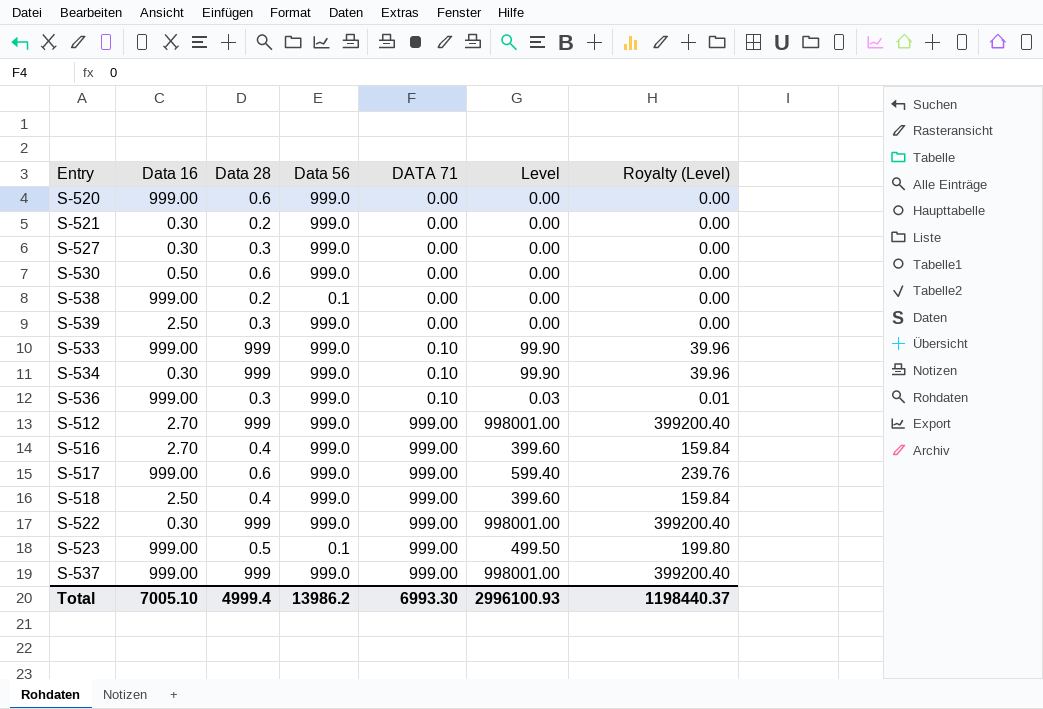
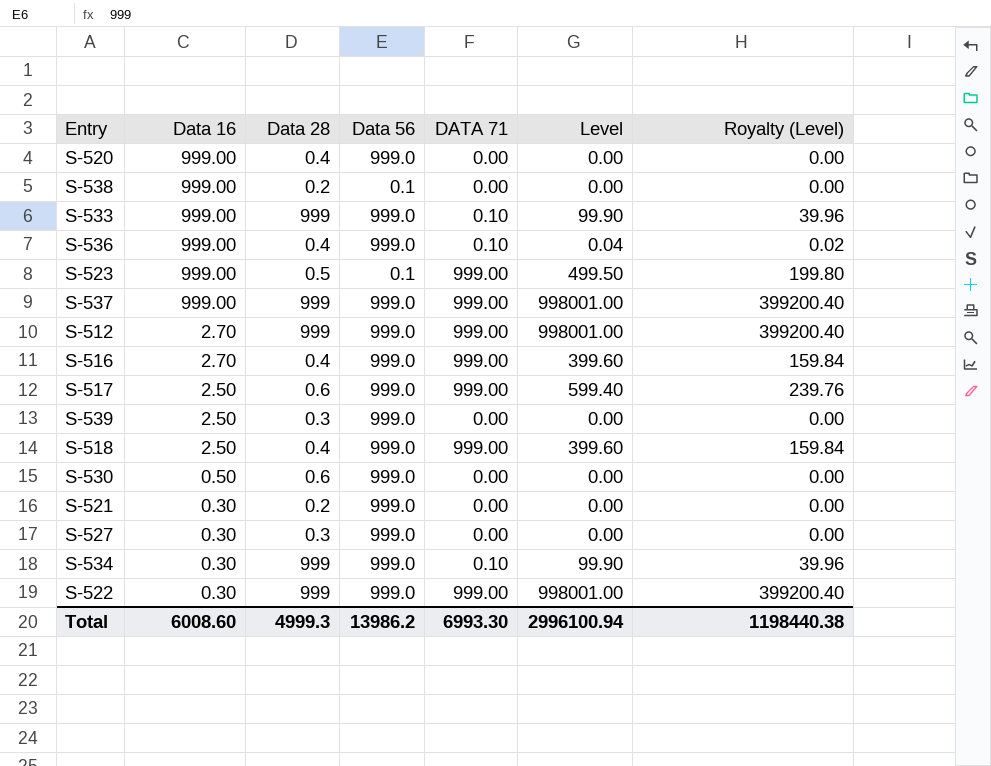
row order: DATA 71 ascending -> Data 16 descending
S-520 | Data 28: 0.6 -> 0.4
S-536 | Data 28: 0.3 -> 0.4
S-536 | Level: 0.03 -> 0.04
S-536 | Royalty (Level): 0.01 -> 0.02
S-517 | Data 16: 999.00 -> 2.50
Total | Data 16: 7005.10 -> 6008.60
Total | Data 28: 4999.4 -> 4999.3
Total | Level: 2996100.93 -> 2996100.94
Total | Royalty (Level): 1198440.37 -> 1198440.38

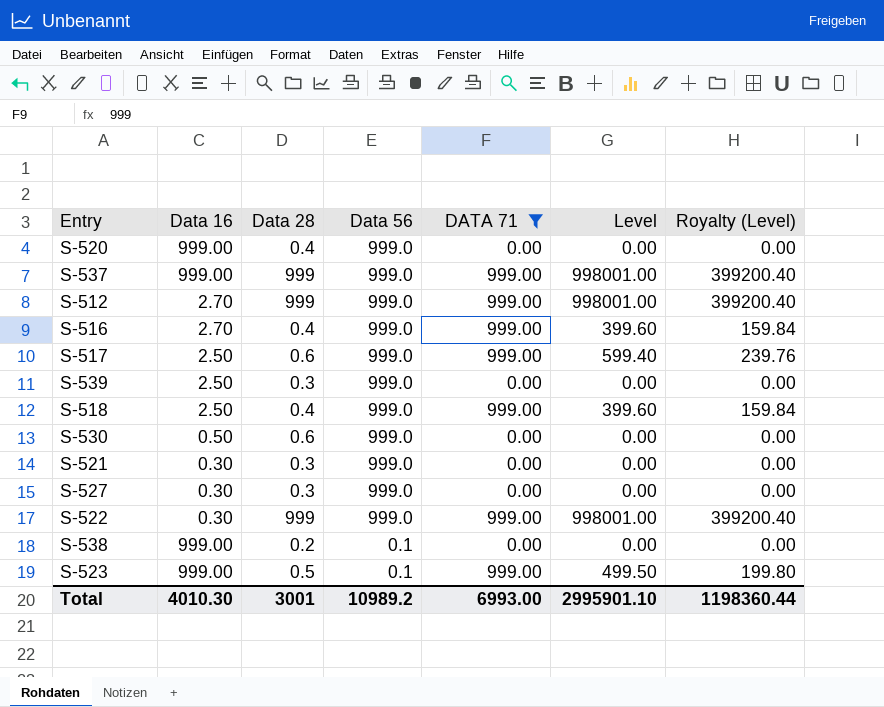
filter: none -> DATA 71 != 0.10
row order: Data 16 descending -> Data 56 descending
S-521 | Data 28: 0.2 -> 0.3
Total | Data 16: 6008.60 -> 4010.30
Total | Data 28: 4999.3 -> 3001
Total | Data 56: 13986.2 -> 10989.2
Total | DATA 71: 6993.30 -> 6993.00
Total | Level: 2996100.94 -> 2995901.10
Total | Royalty (Level): 1198440.38 -> 1198360.44

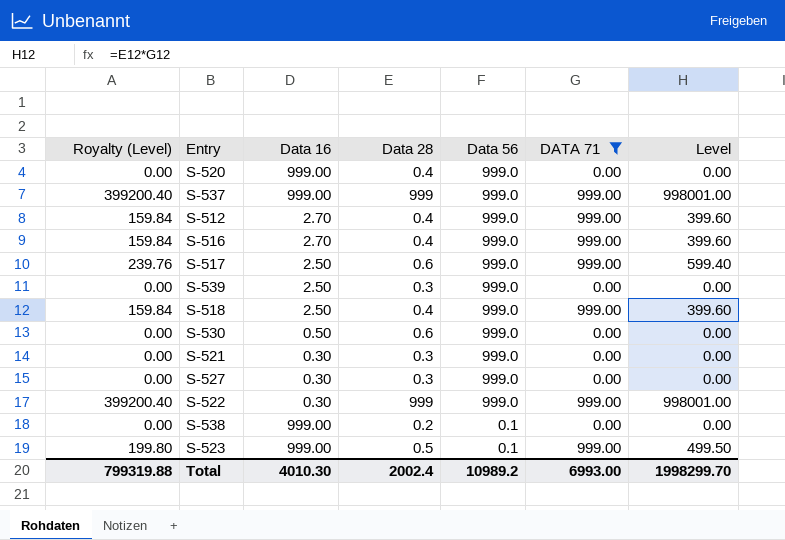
column Royalty (Level) | position: 7 -> 1
S-512 | Royalty (Level): 399200.40 -> 159.84
S-512 | Data 28: 999 -> 0.4
S-512 | Level: 998001.00 -> 399.60
Total | Royalty (Level): 1198360.44 -> 799319.88
Total | Data 28: 3001 -> 2002.4
Total | Level: 2995901.10 -> 1998299.70

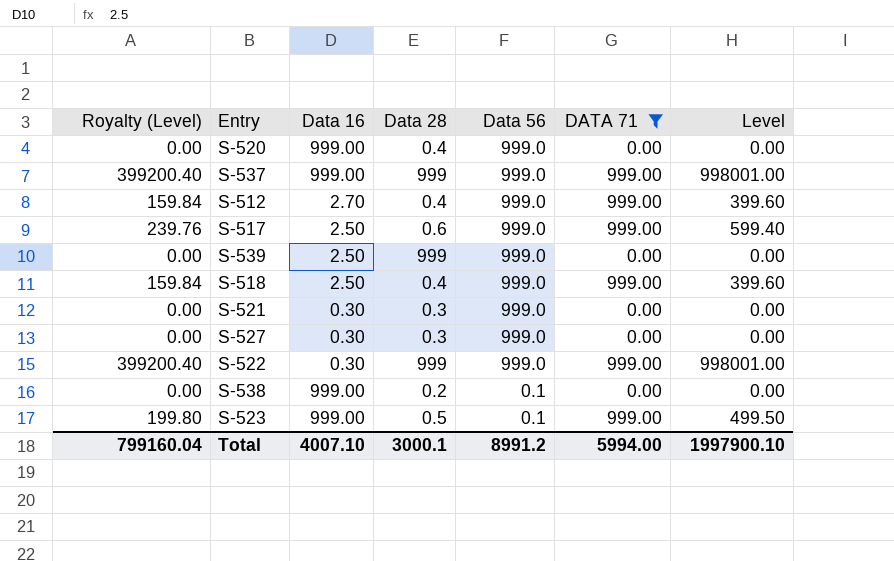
row S-516: 159.84 | 2.70 | 0.4 | 999.0 | 999.00 | 399.60 -> none
row S-530: 0.00 | 0.50 | 0.6 | 999.0 | 0.00 | 0.00 -> none
S-539 | Data 28: 0.3 -> 999
Total | Royalty (Level): 799319.88 -> 799160.04
Total | Data 16: 4010.30 -> 4007.10
Total | Data 28: 2002.4 -> 3000.1
Total | Data 56: 10989.2 -> 8991.2
Total | DATA 71: 6993.00 -> 5994.00
Total | Level: 1998299.70 -> 1997900.10

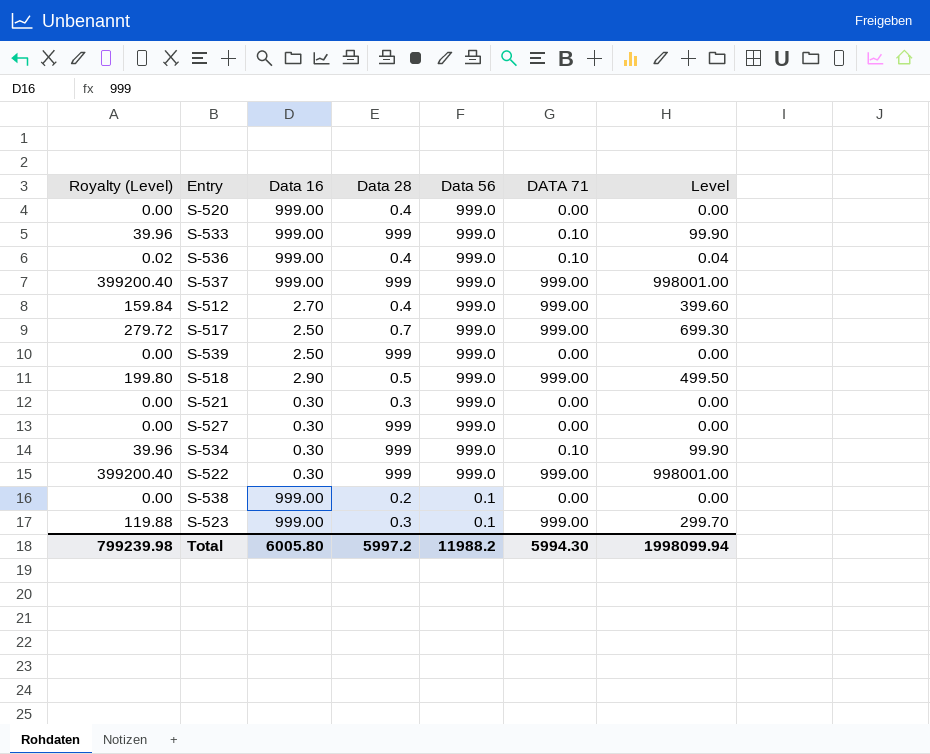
filter: DATA 71 != 0.10 -> none
S-517 | Royalty (Level): 239.76 -> 279.72
S-517 | Data 28: 0.6 -> 0.7
S-517 | Level: 599.40 -> 699.30
S-518 | Royalty (Level): 159.84 -> 199.80
S-518 | Data 16: 2.50 -> 2.90
S-518 | Data 28: 0.4 -> 0.5
S-518 | Level: 399.60 -> 499.50
S-527 | Data 28: 0.3 -> 999
S-523 | Royalty (Level): 199.80 -> 119.88
S-523 | Data 28: 0.5 -> 0.3
S-523 | Level: 499.50 -> 299.70
Total | Royalty (Level): 799160.04 -> 799239.98
Total | Data 16: 4007.10 -> 6005.80
Total | Data 28: 3000.1 -> 5997.2
Total | Data 56: 8991.2 -> 11988.2
Total | DATA 71: 5994.00 -> 5994.30
Total | Level: 1997900.10 -> 1998099.94

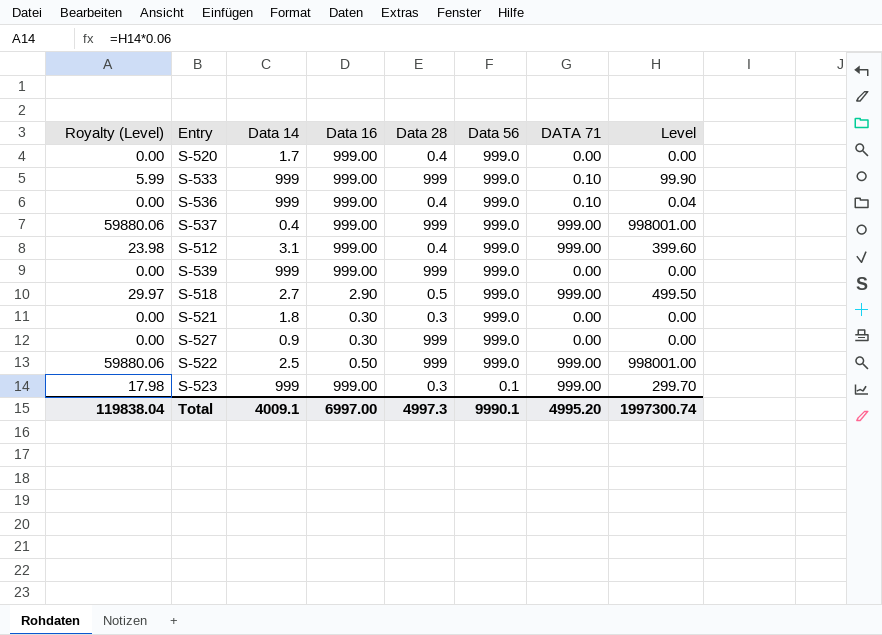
column Royalty (Level) | formula: [Level] * 0.4 -> [Level] * 0.06
column Data 14 | position: none -> 3
row S-517: 279.72 | 2.50 | 0.7 | 999.0 | 999.00 | 699.30 -> none
row S-534: 39.96 | 0.30 | 999 | 999.0 | 0.10 | 99.90 -> none
row S-538: 0.00 | 999.00 | 0.2 | 0.1 | 0.00 | 0.00 -> none
S-512 | Data 16: 2.70 -> 999.00
S-539 | Data 16: 2.50 -> 999.00
S-522 | Data 16: 0.30 -> 0.50
Total | Royalty (Level): 799239.98 -> 119838.04
Total | Data 16: 6005.80 -> 6997.00
Total | Data 28: 5997.2 -> 4997.3
Total | Data 56: 11988.2 -> 9990.1
Total | DATA 71: 5994.30 -> 4995.20
Total | Level: 1998099.94 -> 1997300.74

